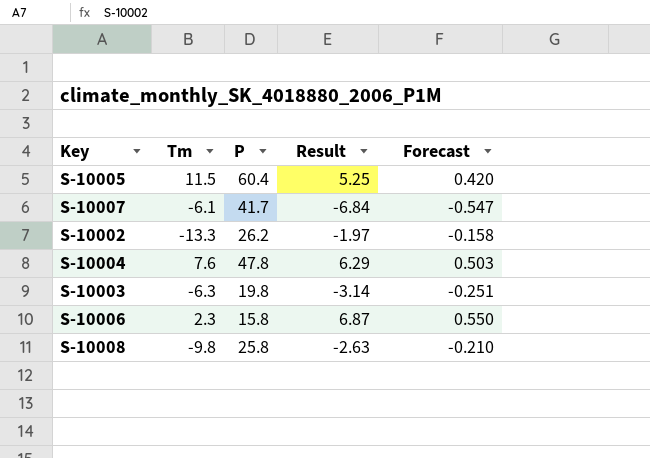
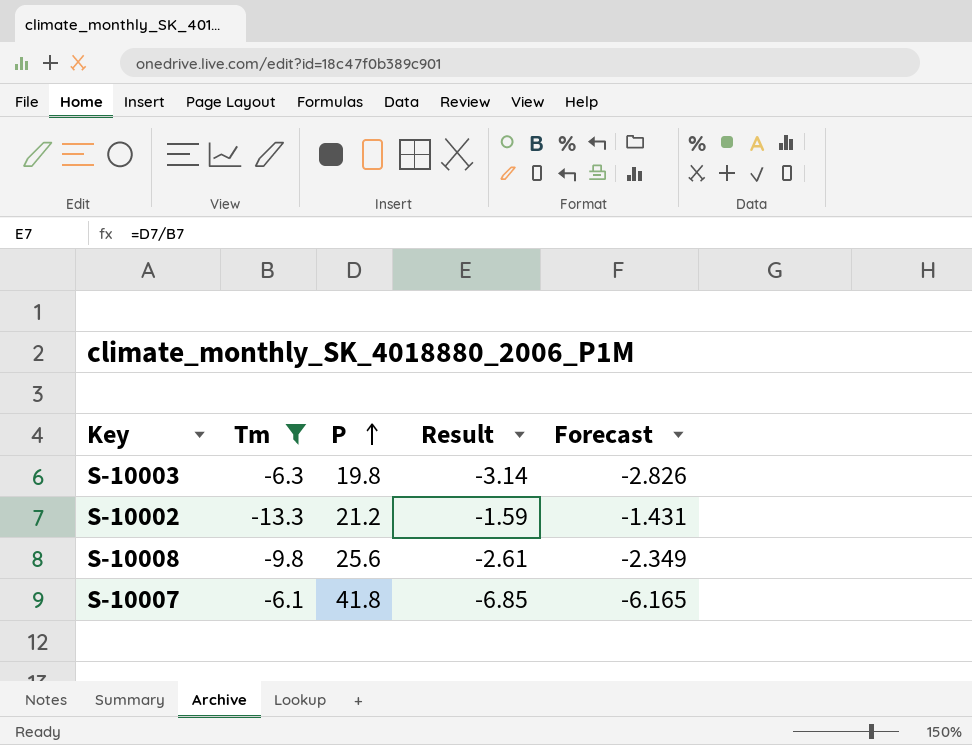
filter: none -> Tm <= -6.1
row order: none -> P ascending
column Forecast | formula: [Result] * 0.08 -> [Result] * 0.9
S-10002 | P: 26.2 -> 21.2
S-10002 | Result: -1.97 -> -1.59
S-10008 | P: 25.8 -> 25.6
S-10008 | Result: -2.63 -> -2.61
S-10007 | P: 41.7 -> 41.8
S-10007 | Result: -6.84 -> -6.85

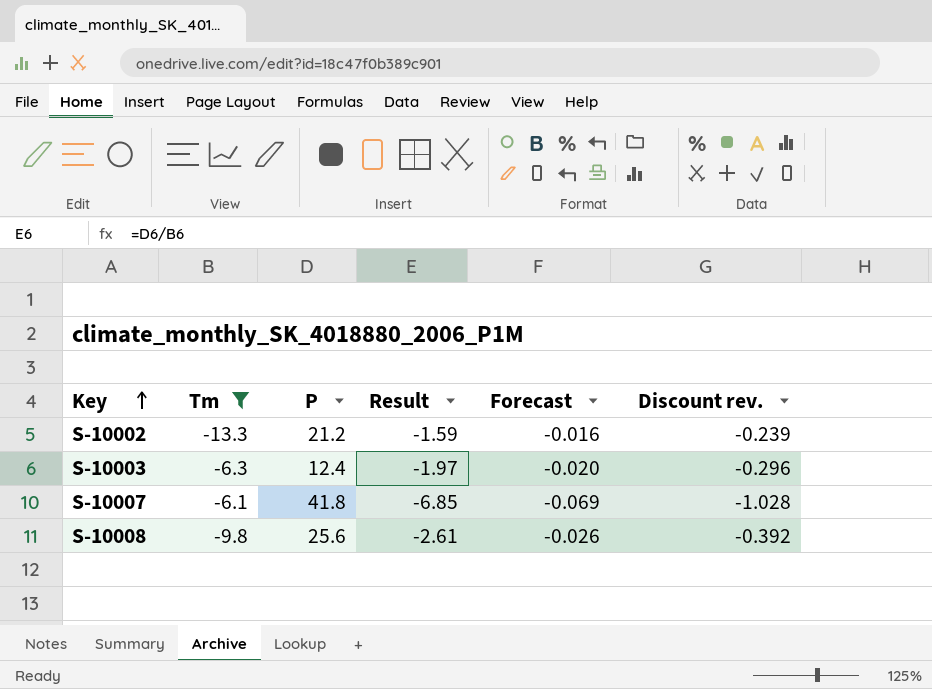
row order: P ascending -> Key ascending
column Forecast | formula: [Result] * 0.9 -> [Result] * 0.01
column Discount rev. | formula: none -> [Result] * 0.15
S-10003 | P: 19.8 -> 12.4
S-10003 | Result: -3.14 -> -1.97

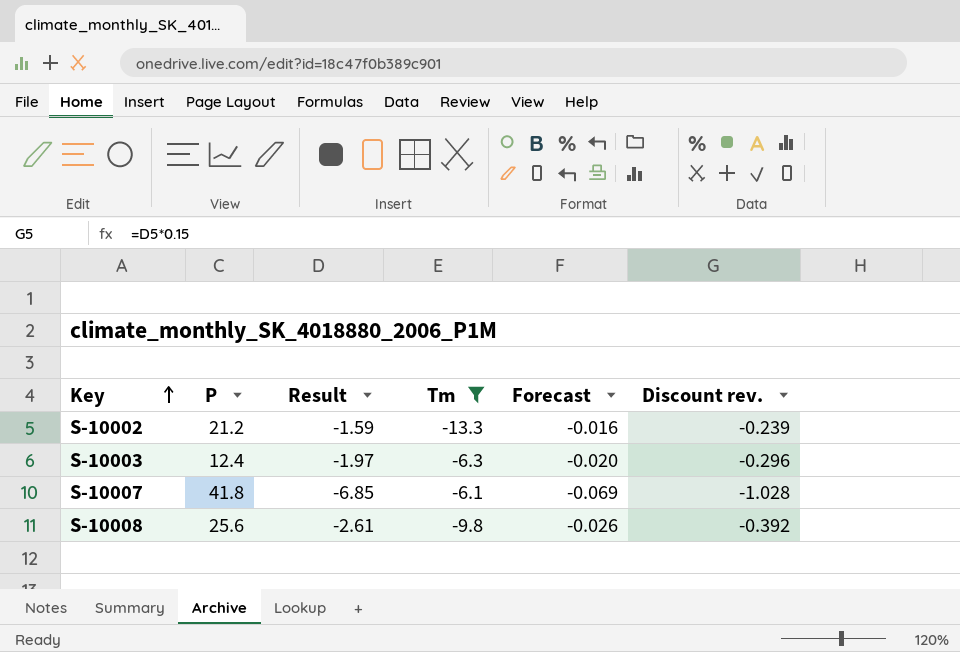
column Tm | position: 2 -> 4

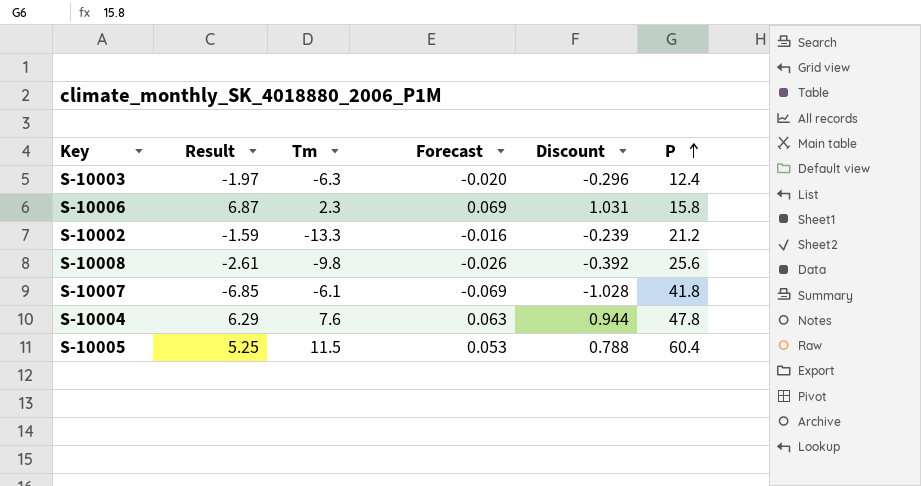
filter: Tm <= -6.1 -> none
row order: Key ascending -> P ascending
column name: Discount rev. -> Discount
column P | position: 2 -> 6

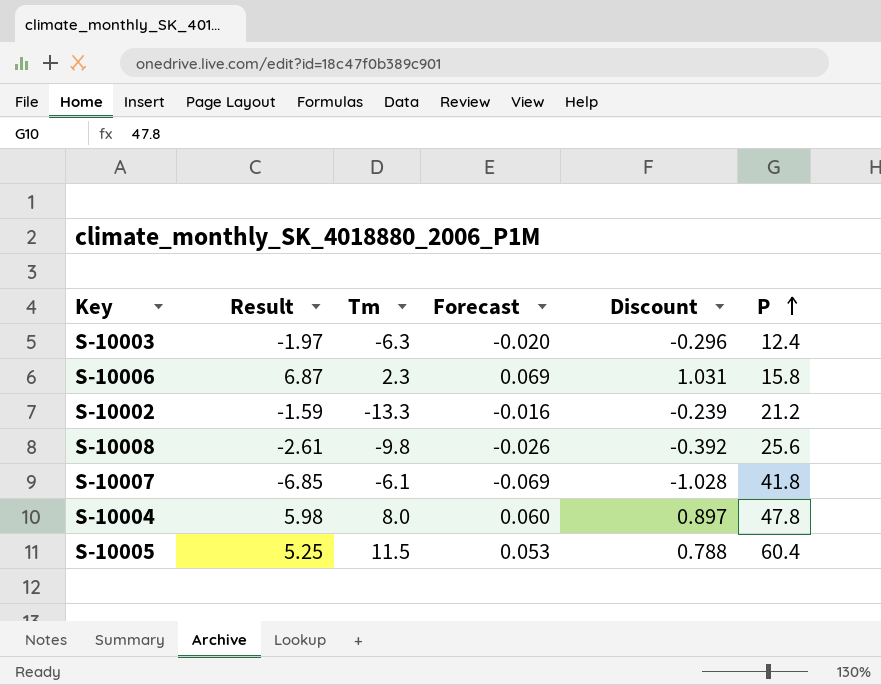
S-10004 | Result: 6.29 -> 5.98
S-10004 | Tm: 7.6 -> 8.0
S-10004 | Forecast: 0.063 -> 0.060
S-10004 | Discount: 0.944 -> 0.897

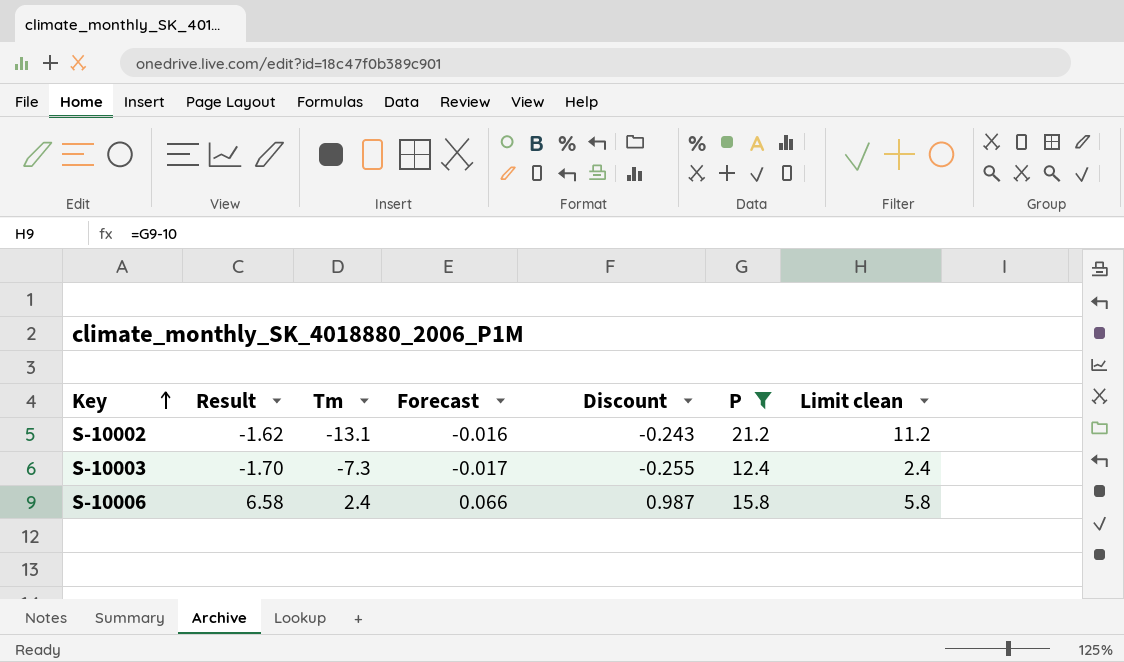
filter: none -> P <= 21.2
row order: P ascending -> Key ascending
column Limit clean | formula: none -> [P] - 10
S-10002 | Result: -1.59 -> -1.62
S-10002 | Tm: -13.3 -> -13.1
S-10002 | Discount: -0.239 -> -0.243
S-10003 | Result: -1.97 -> -1.70
S-10003 | Tm: -6.3 -> -7.3
S-10003 | Forecast: -0.020 -> -0.017
S-10003 | Discount: -0.296 -> -0.255
S-10006 | Result: 6.87 -> 6.58
S-10006 | Tm: 2.3 -> 2.4
S-10006 | Forecast: 0.069 -> 0.066
S-10006 | Discount: 1.031 -> 0.987

